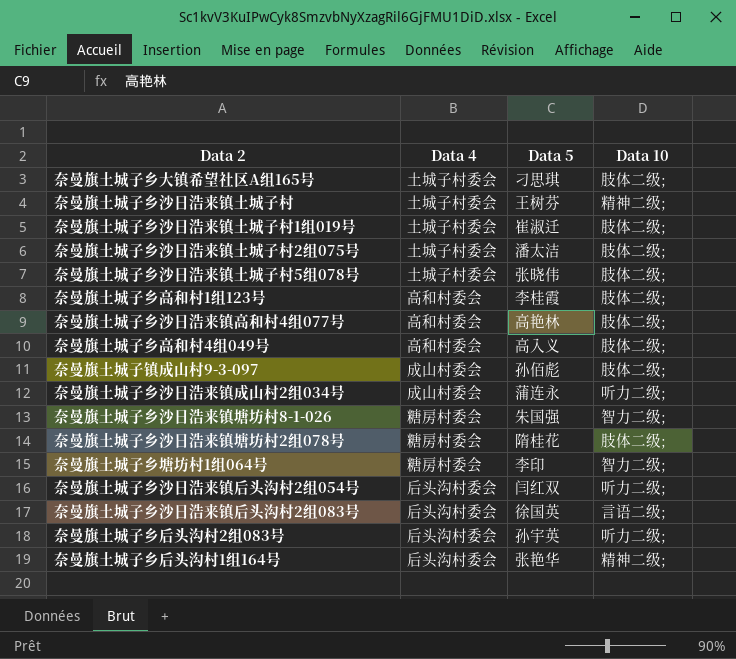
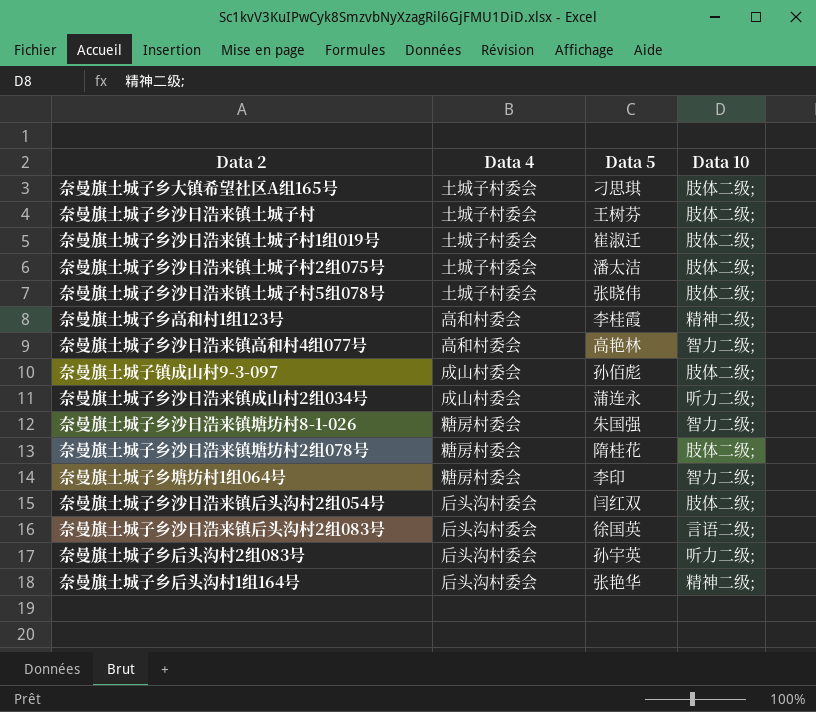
row 奈曼旗土城子乡高和村4组049号: 高和村委会 | 高入义 | 肢体二级; -> none
奈曼旗土城子乡沙日浩来镇土城子村 | Data 10: 精神二级; -> 肢体二级;
奈曼旗土城子乡高和村1组123号 | Data 10: 肢体二级; -> 精神二级;
奈曼旗土城子乡沙日浩来镇高和村4组077号 | Data 10: 肢体二级; -> 智力二级;
奈曼旗土城子乡沙日浩来镇后头沟村2组054号 | Data 10: 听力二级; -> 肢体二级;

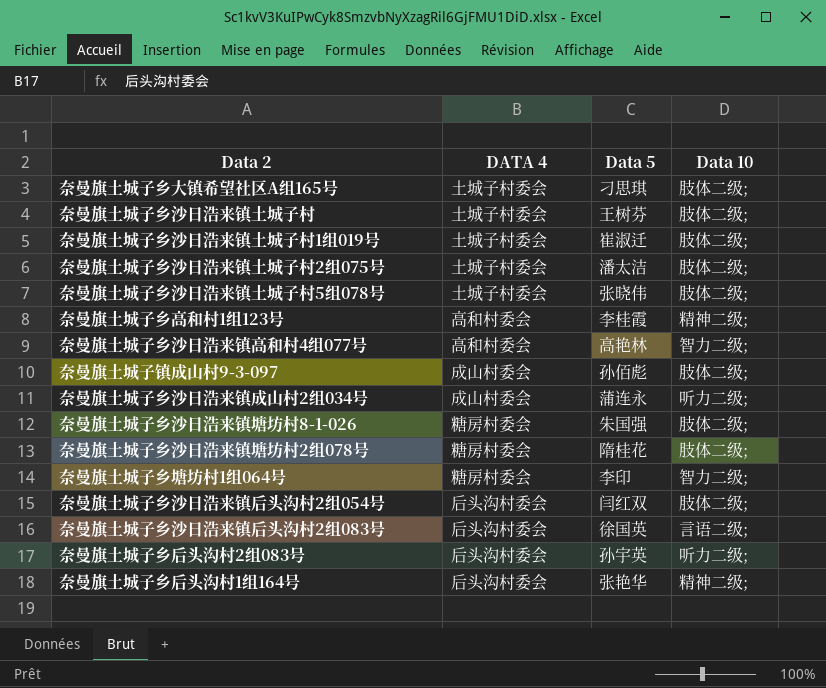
column name: Data 4 -> DATA 4
奈曼旗土城子乡沙日浩来镇塘坊村8-1-026 | Data 10: 智力二级; -> 肢体二级;

